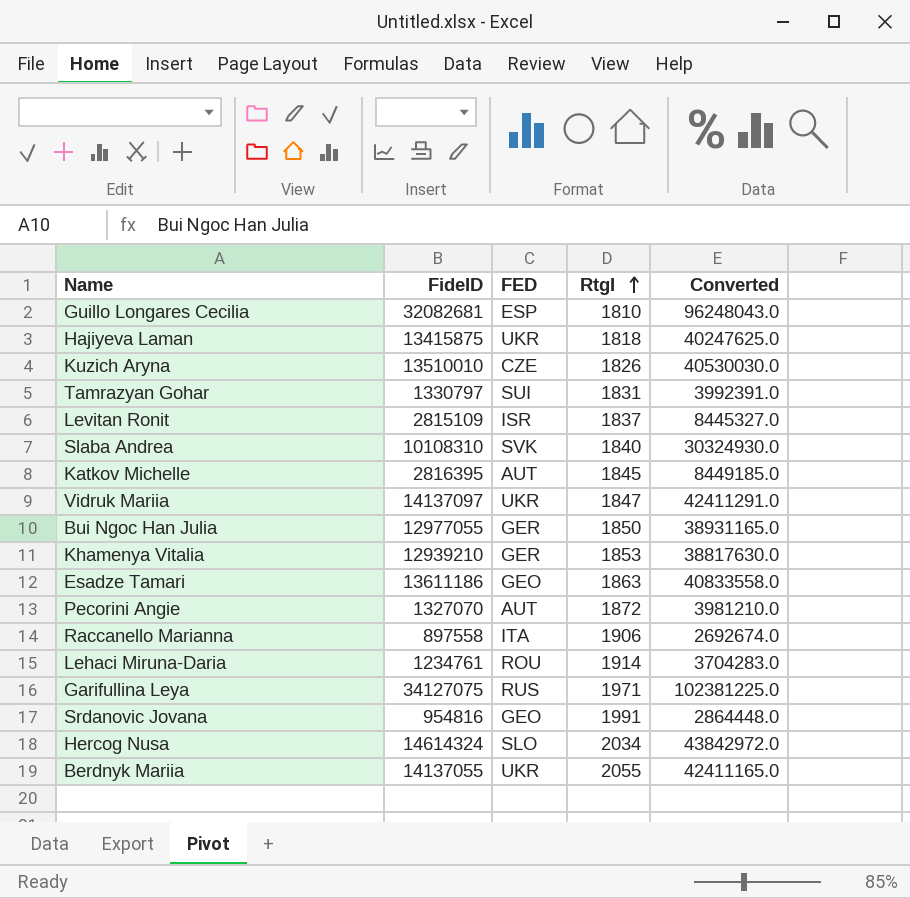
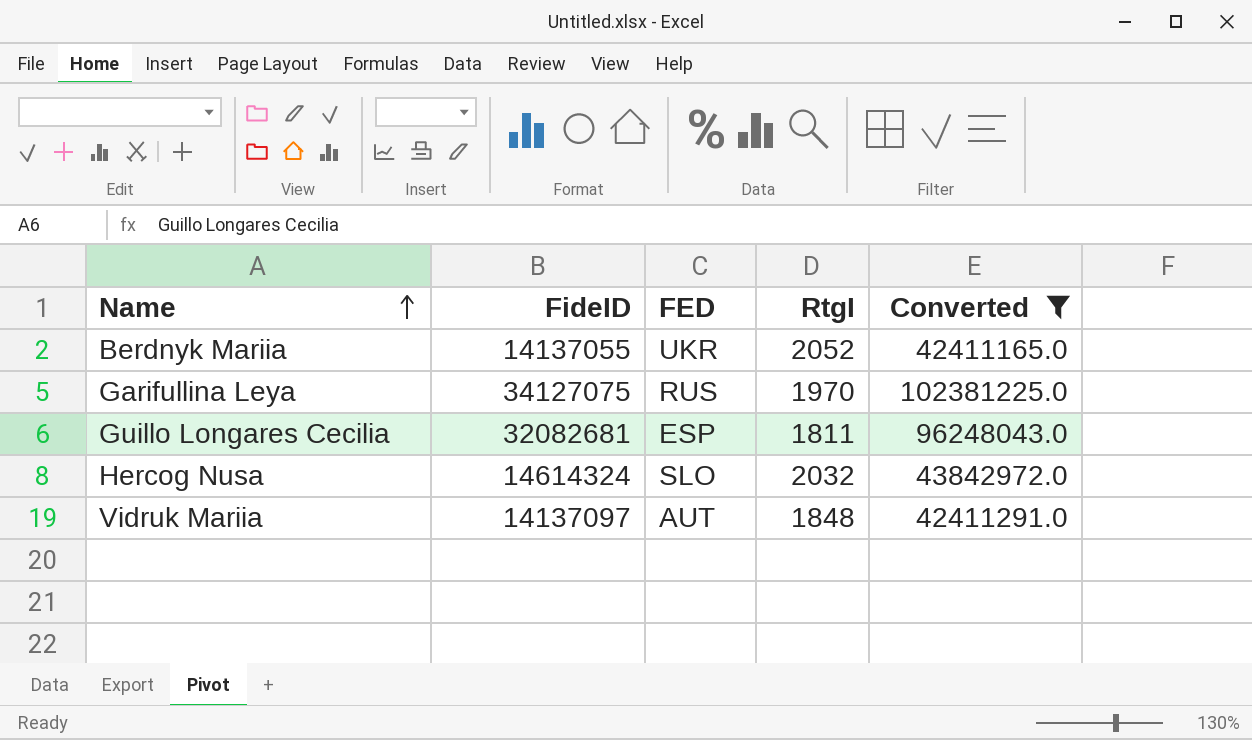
filter: none -> Converted >= 42411165.0
row order: RtgI ascending -> Name ascending
Berdnyk Mariia | RtgI: 2055 -> 2052
Garifullina Leya | RtgI: 1971 -> 1970
Guillo Longares Cecilia | RtgI: 1810 -> 1811
Hercog Nusa | RtgI: 2034 -> 2032
Vidruk Mariia | FED: UKR -> AUT
Vidruk Mariia | RtgI: 1847 -> 1848

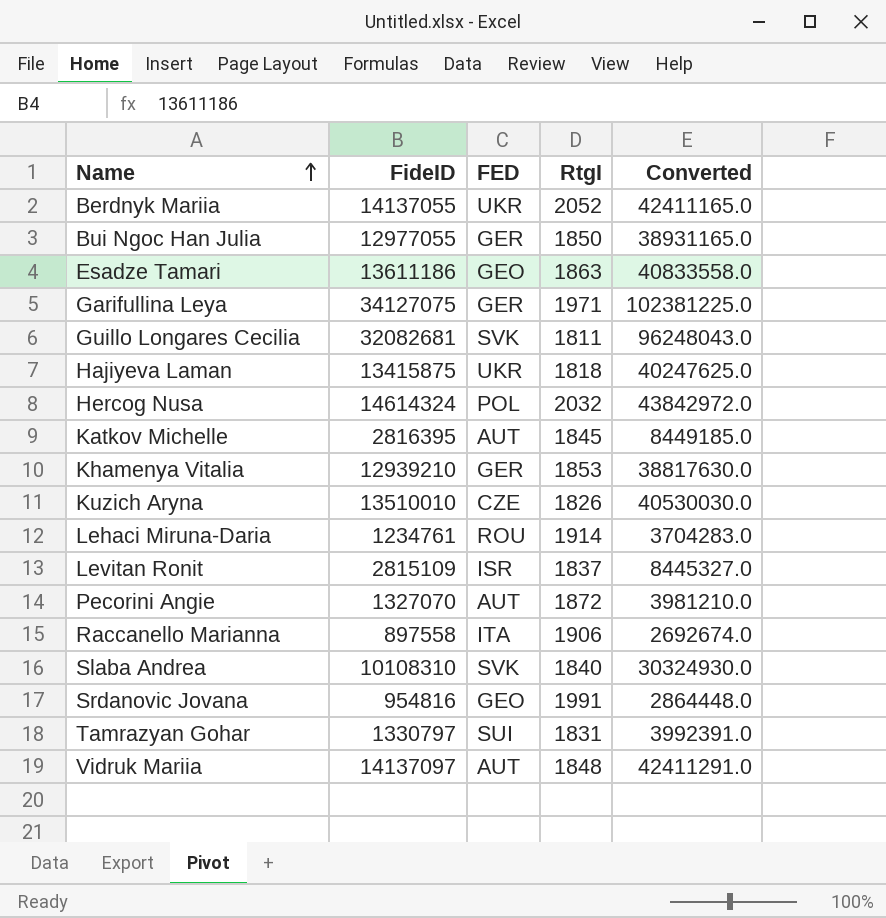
filter: Converted >= 42411165.0 -> none
Garifullina Leya | FED: RUS -> GER
Garifullina Leya | RtgI: 1970 -> 1971
Guillo Longares Cecilia | FED: ESP -> SVK
Hercog Nusa | FED: SLO -> POL

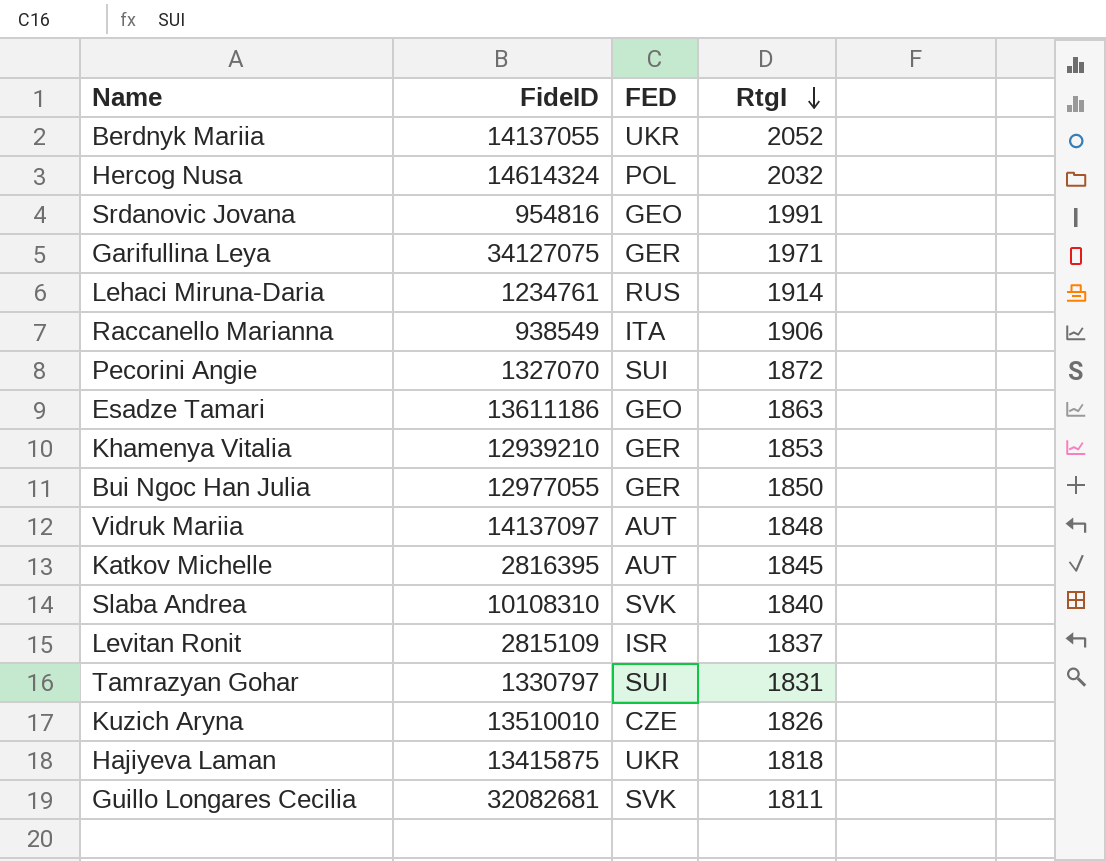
row order: Name ascending -> RtgI descending
column Converted | formula: [FideID] * 3 -> none
Lehaci Miruna-Daria | FED: ROU -> RUS
Raccanello Marianna | FideID: 897558 -> 938549
Pecorini Angie | FED: AUT -> SUI

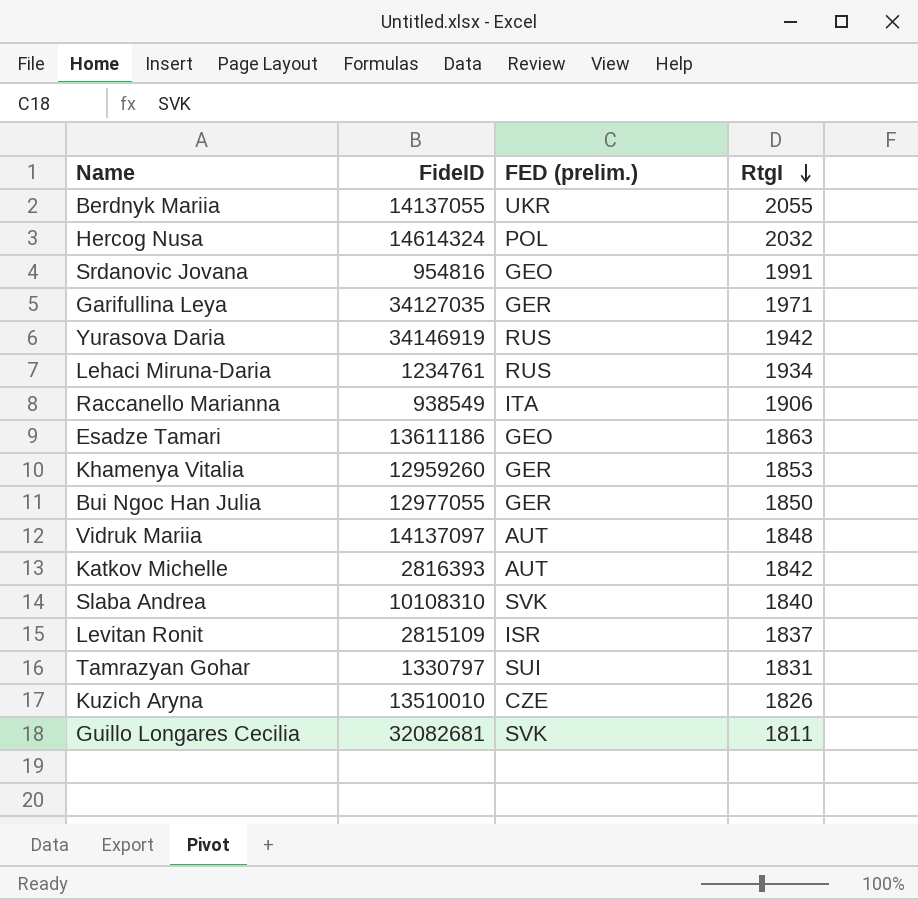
column name: FED -> FED (prelim.)
row Pecorini Angie: 1327070 | SUI | 1872 -> none
row Hajiyeva Laman: 13415875 | UKR | 1818 -> none
Berdnyk Mariia | RtgI: 2052 -> 2055
Garifullina Leya | FideID: 34127075 -> 34127035
row Yurasova Daria: none -> 34146919 | RUS | 1942
Lehaci Miruna-Daria | RtgI: 1914 -> 1934
Khamenya Vitalia | FideID: 12939210 -> 12959260
Katkov Michelle | FideID: 2816395 -> 2816393
Katkov Michelle | RtgI: 1845 -> 1842

